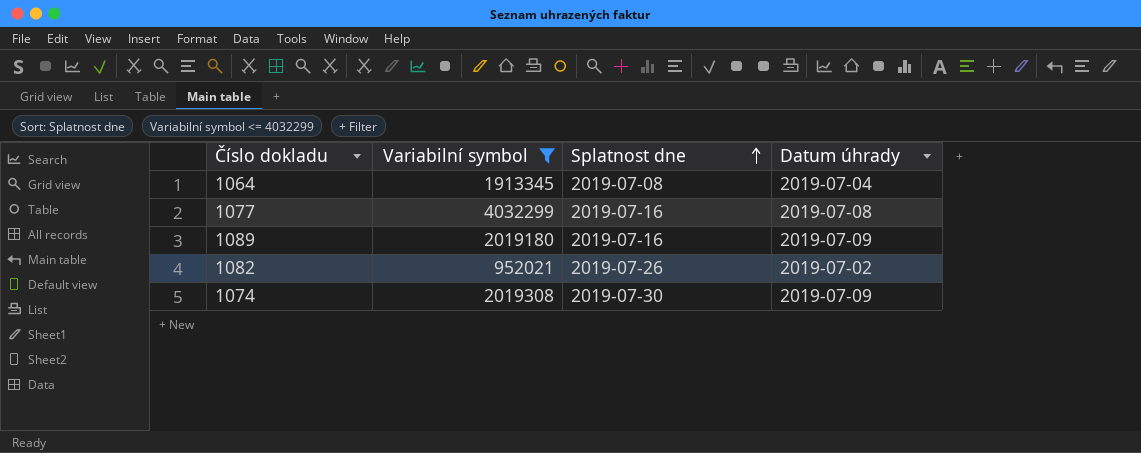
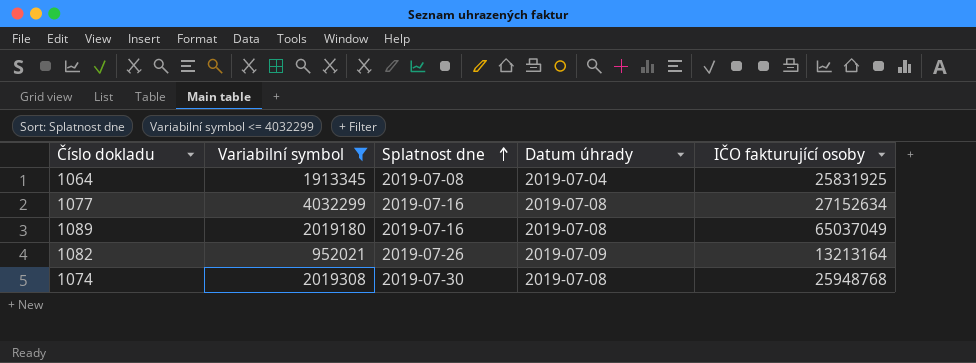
column IČO fakturující osoby | position: none -> 5
1089 | Datum úhrady: 2019-07-09 -> 2019-07-08
1082 | Datum úhrady: 2019-07-02 -> 2019-07-09
1074 | Datum úhrady: 2019-07-09 -> 2019-07-08

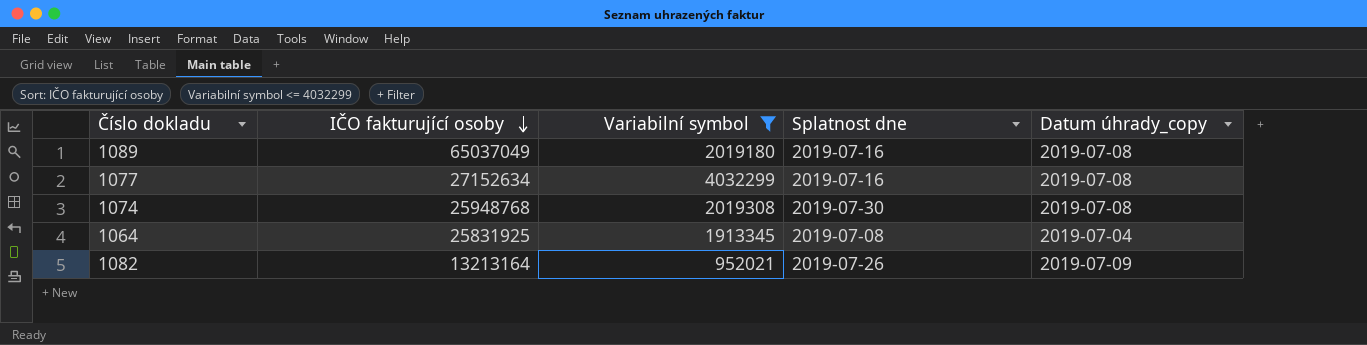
row order: Splatnost dne ascending -> IČO fakturující osoby descending
column IČO fakturující osoby | position: 5 -> 2
column name: Datum úhrady -> Datum úhrady_copy

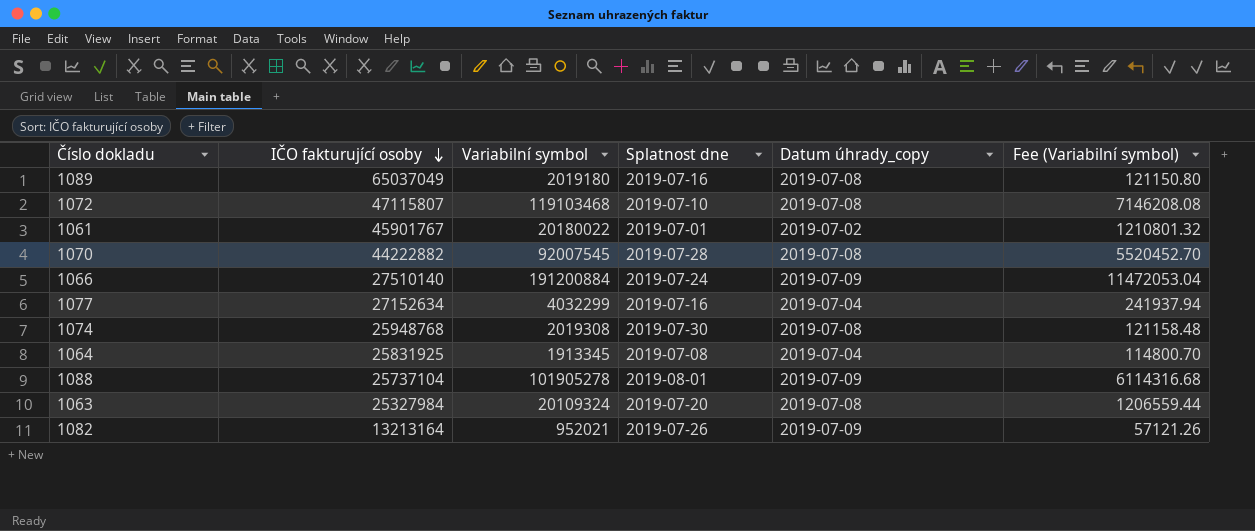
filter: Variabilní symbol <= 4032299 -> none
column Fee (Variabilní symbol) | formula: none -> [Variabilní symbol] * 0.06
1077 | Datum úhrady_copy: 2019-07-08 -> 2019-07-04

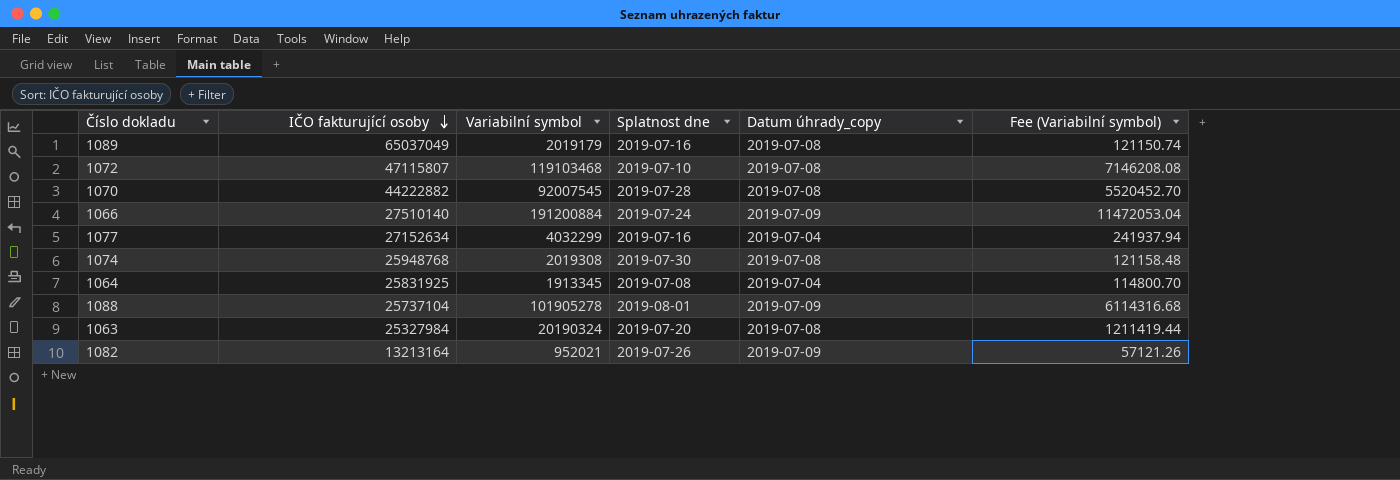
row 1061: 45901767 | 20180022 | 2019-07-01 | 2019-07-02 | 1210801.32 -> none
1089 | Variabilní symbol: 2019180 -> 2019179
1089 | Fee (Variabilní symbol): 121150.80 -> 121150.74
1063 | Variabilní symbol: 20109324 -> 20190324
1063 | Fee (Variabilní symbol): 1206559.44 -> 1211419.44

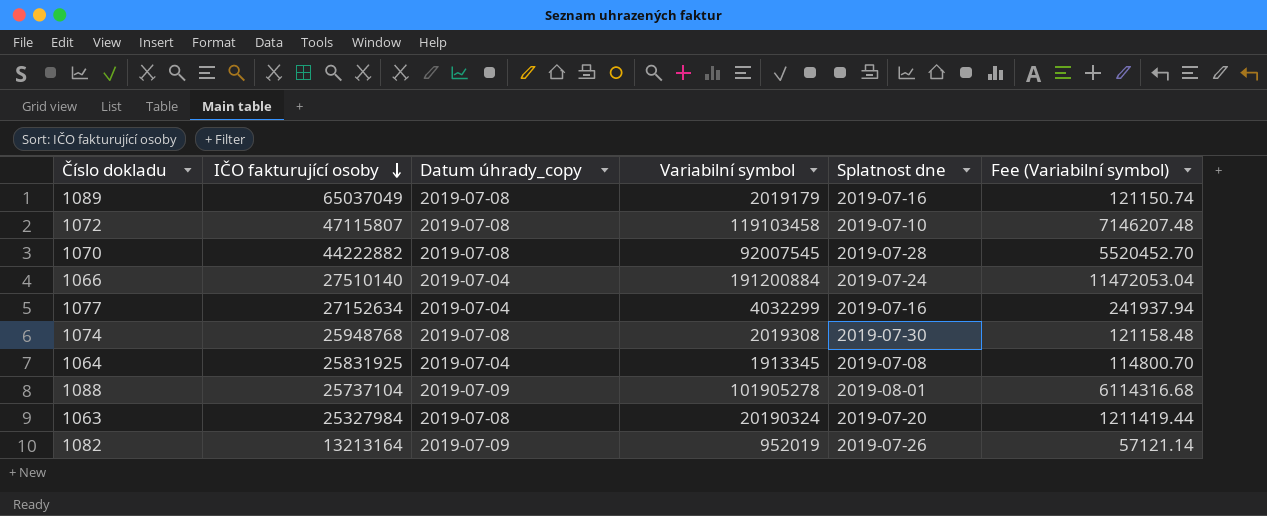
column Datum úhrady_copy | position: 5 -> 3
1072 | Variabilní symbol: 119103468 -> 119103458
1072 | Fee (Variabilní symbol): 7146208.08 -> 7146207.48
1066 | Datum úhrady_copy: 2019-07-09 -> 2019-07-04
1082 | Variabilní symbol: 952021 -> 952019
1082 | Fee (Variabilní symbol): 57121.26 -> 57121.14

